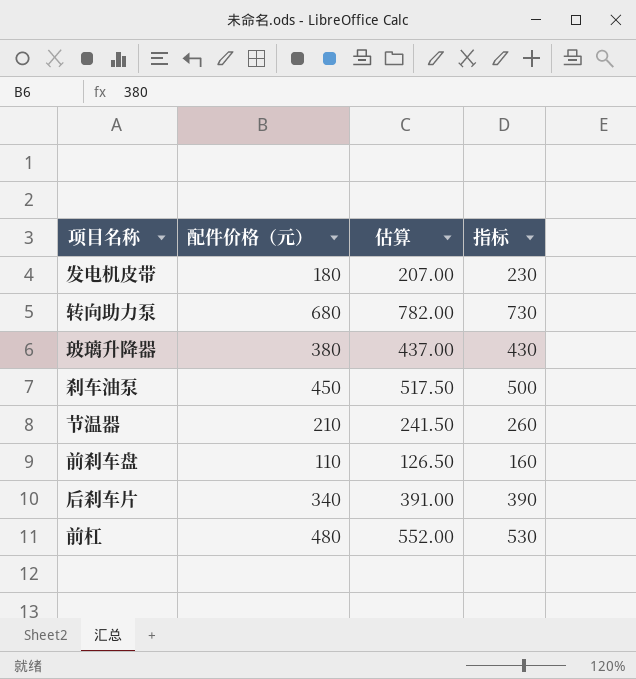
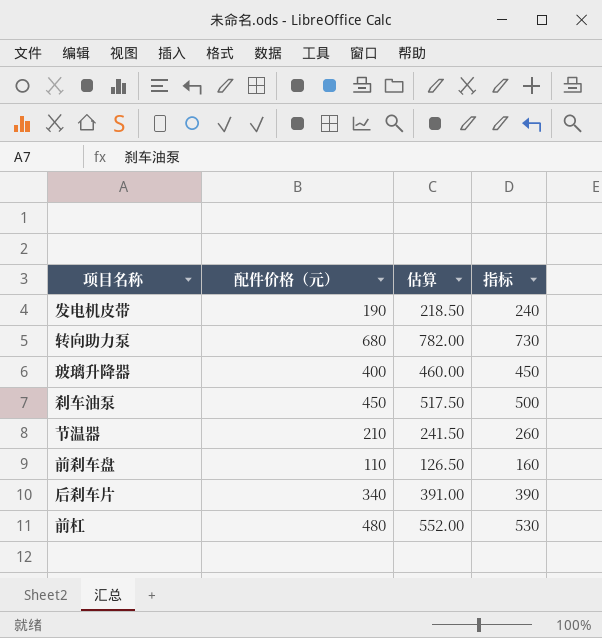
发电机皮带 | 配件价格（元）: 180 -> 190
发电机皮带 | 估算: 207.00 -> 218.50
发电机皮带 | 指标: 230 -> 240
玻璃升降器 | 配件价格（元）: 380 -> 400
玻璃升降器 | 估算: 437.00 -> 460.00
玻璃升降器 | 指标: 430 -> 450

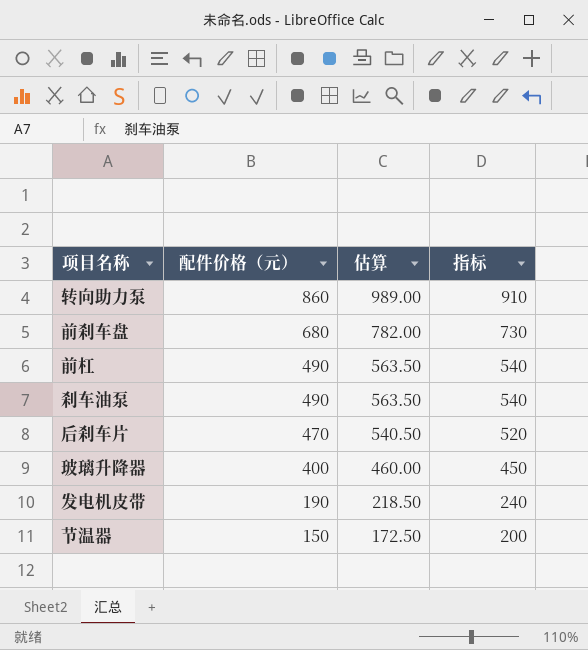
row order: none -> 配件价格（元） descending
转向助力泵 | 配件价格（元）: 680 -> 860
转向助力泵 | 估算: 782.00 -> 989.00
转向助力泵 | 指标: 730 -> 910
前刹车盘 | 配件价格（元）: 110 -> 680
前刹车盘 | 估算: 126.50 -> 782.00
前刹车盘 | 指标: 160 -> 730
前杠 | 配件价格（元）: 480 -> 490
前杠 | 估算: 552.00 -> 563.50
前杠 | 指标: 530 -> 540
刹车油泵 | 配件价格（元）: 450 -> 490
刹车油泵 | 估算: 517.50 -> 563.50
刹车油泵 | 指标: 500 -> 540
后刹车片 | 配件价格（元）: 340 -> 470
后刹车片 | 估算: 391.00 -> 540.50
后刹车片 | 指标: 390 -> 520
节温器 | 配件价格（元）: 210 -> 150
节温器 | 估算: 241.50 -> 172.50
节温器 | 指标: 260 -> 200

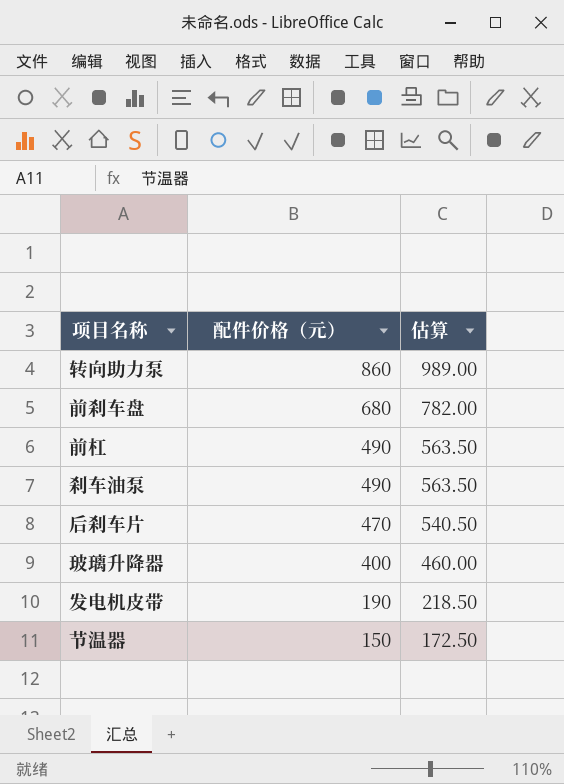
column 指标 | formula: [配件价格（元）] + 50 -> none

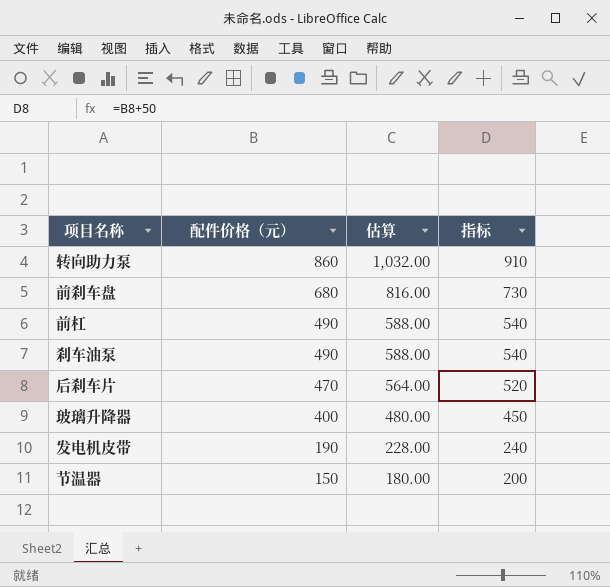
column 估算 | formula: [配件价格（元）] * 1.15 -> [配件价格（元）] * 1.2
column 指标 | formula: none -> [配件价格（元）] + 50

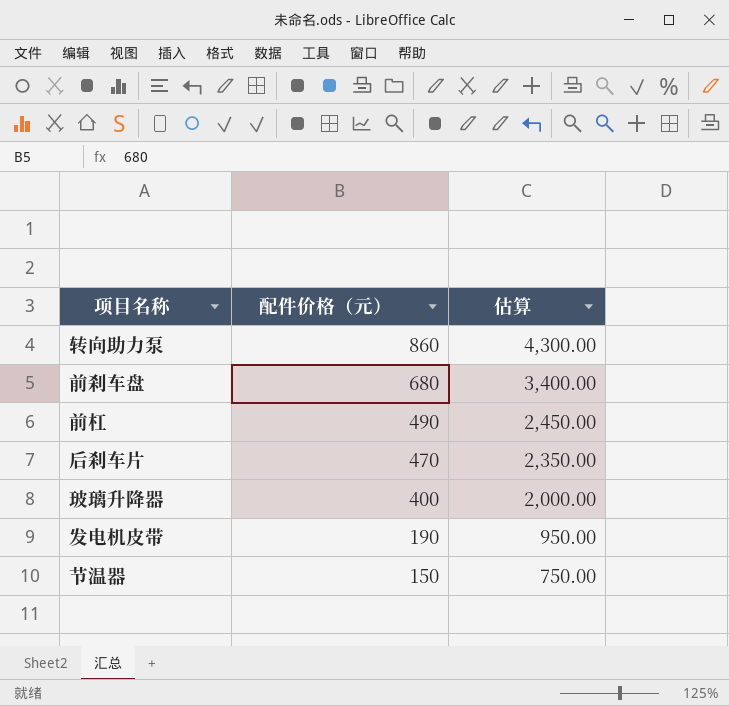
column 指标 | formula: [配件价格（元）] + 50 -> none
column 估算 | formula: [配件价格（元）] * 1.2 -> [配件价格（元）] * 5
row 刹车油泵: 490 | 588.00 | 540 -> none

